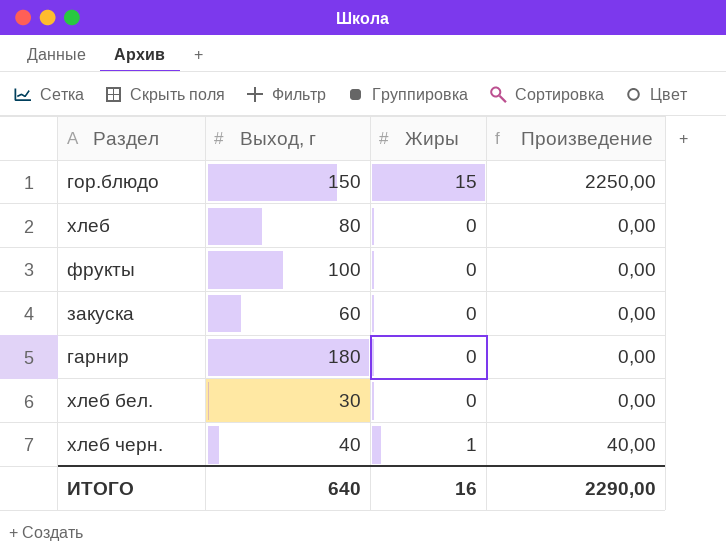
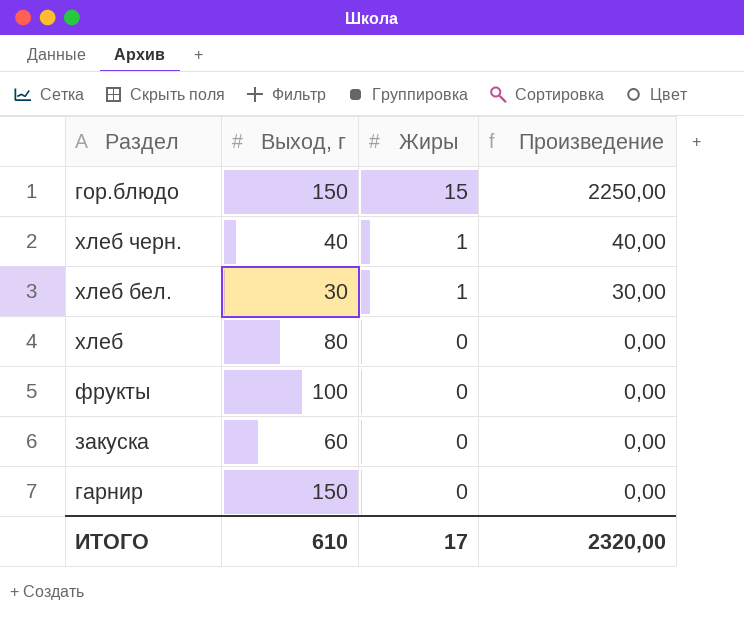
row order: none -> Жиры descending
хлеб бел. | Жиры: 0 -> 1
хлеб бел. | Произведение: 0,00 -> 30,00
гарнир | Выход, г: 180 -> 150
ИТОГО | Выход, г: 640 -> 610
ИТОГО | Жиры: 16 -> 17
ИТОГО | Произведение: 2290,00 -> 2320,00

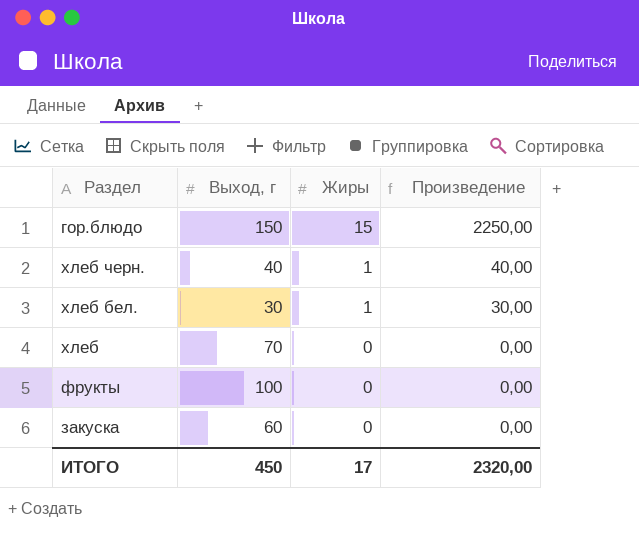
row гарнир: 150 | 0 | 0,00 -> none
хлеб | Выход, г: 80 -> 70
ИТОГО | Выход, г: 610 -> 450

